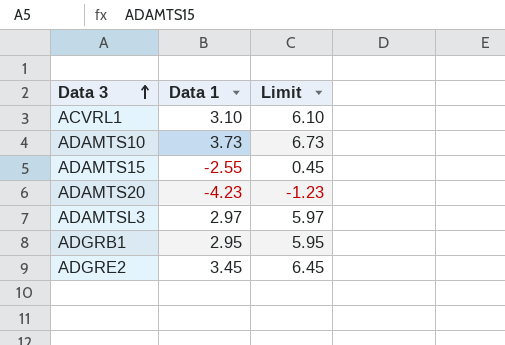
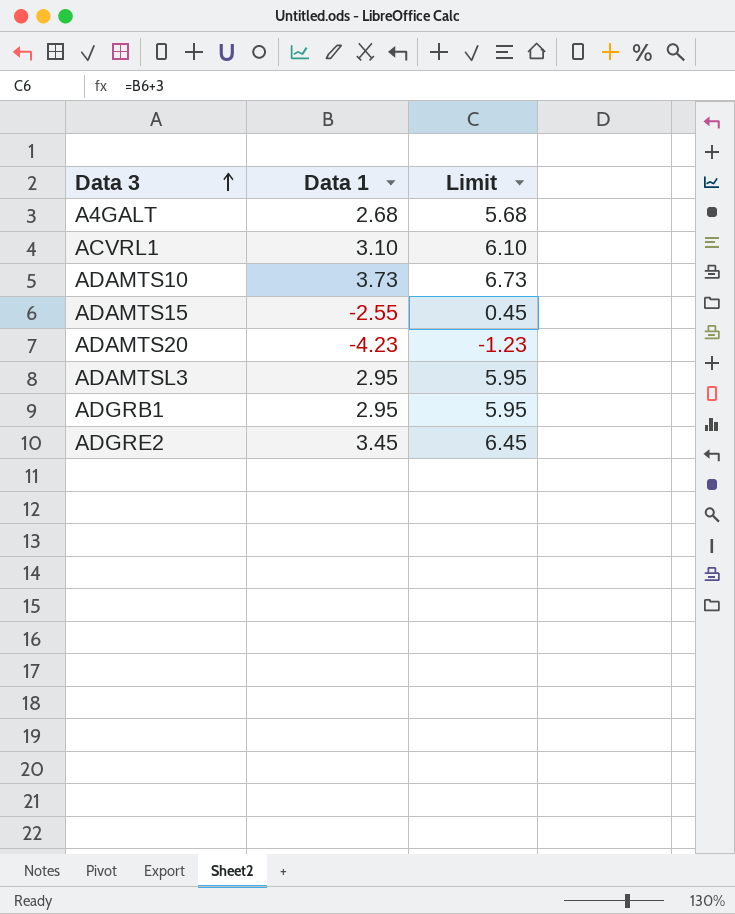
row A4GALT: none -> 2.68 | 5.68
ADAMTSL3 | Data 1: 2.97 -> 2.95
ADAMTSL3 | Limit: 5.97 -> 5.95

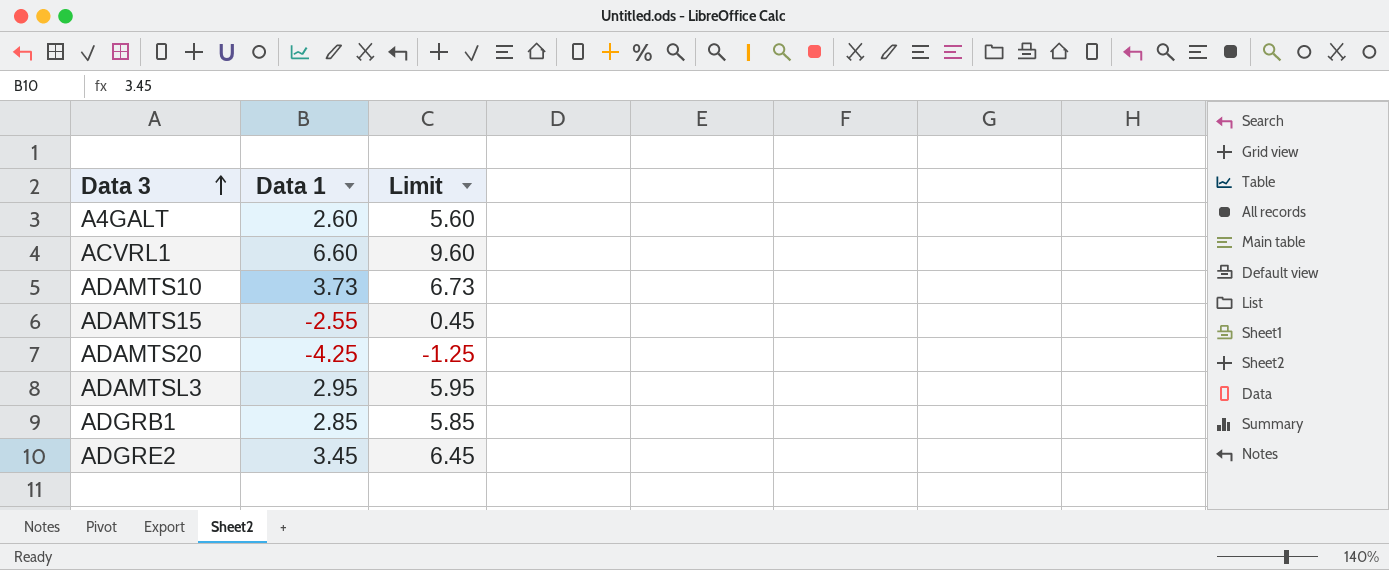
A4GALT | Data 1: 2.68 -> 2.60
A4GALT | Limit: 5.68 -> 5.60
ACVRL1 | Data 1: 3.10 -> 6.60
ACVRL1 | Limit: 6.10 -> 9.60
ADAMTS20 | Data 1: -4.23 -> -4.25
ADAMTS20 | Limit: -1.23 -> -1.25
ADGRB1 | Data 1: 2.95 -> 2.85
ADGRB1 | Limit: 5.95 -> 5.85

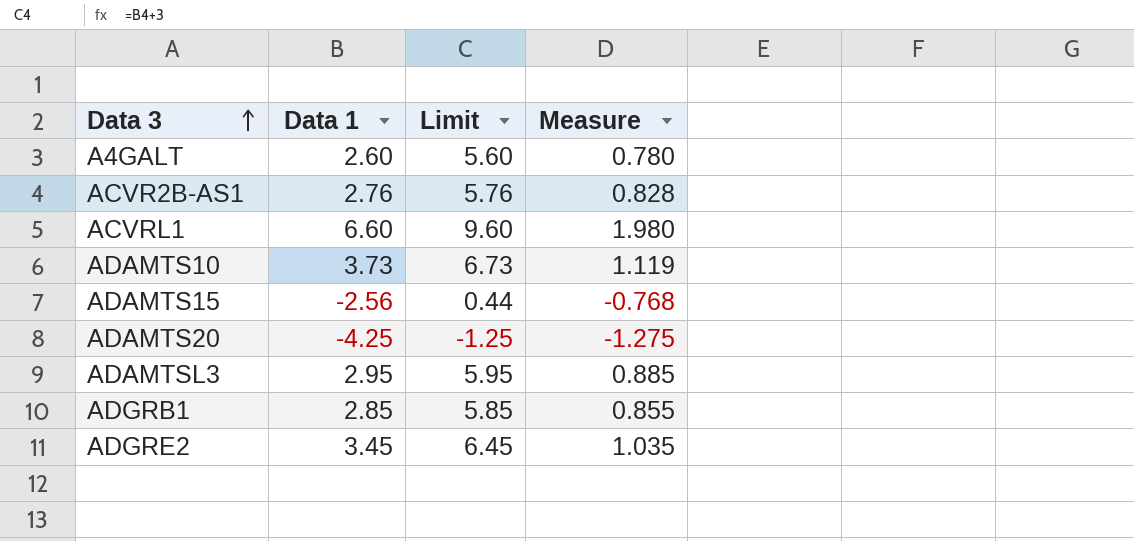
column Measure | formula: none -> [Data 1] * 0.3
row ACVR2B-AS1: none -> 2.76 | 5.76 | 0.828
ADAMTS15 | Data 1: -2.55 -> -2.56
ADAMTS15 | Limit: 0.45 -> 0.44

